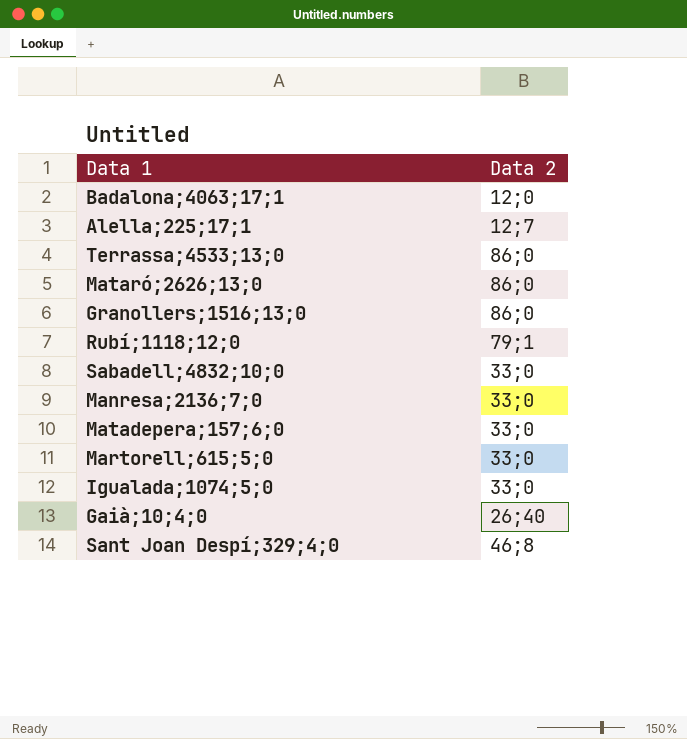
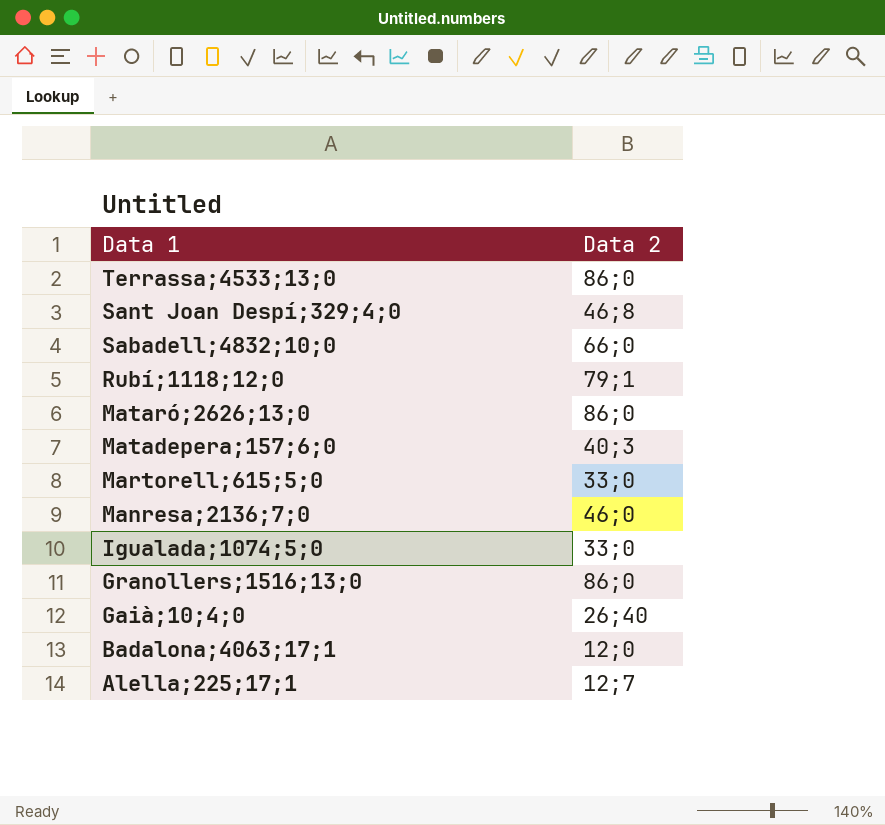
row order: none -> Data 1 descending
Sabadell;4832;10;0 | Data 2: 33;0 -> 66;0
Matadepera;157;6;0 | Data 2: 33;0 -> 40;3
Manresa;2136;7;0 | Data 2: 33;0 -> 46;0

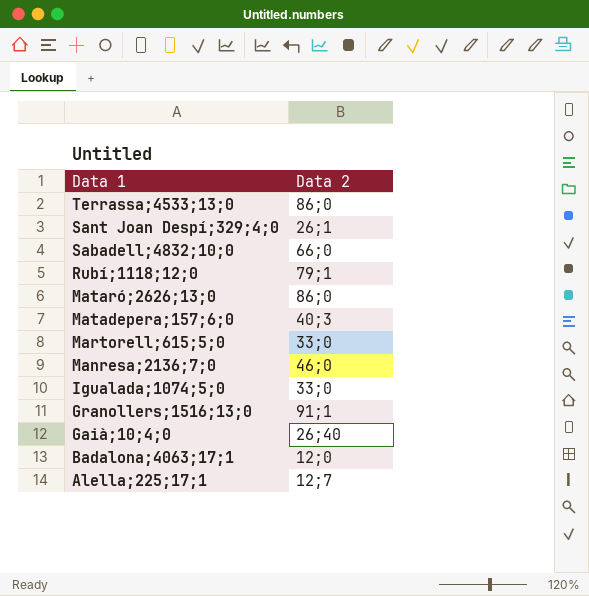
Sant Joan Despí;329;4;0 | Data 2: 46;8 -> 26;1
Granollers;1516;13;0 | Data 2: 86;0 -> 91;1

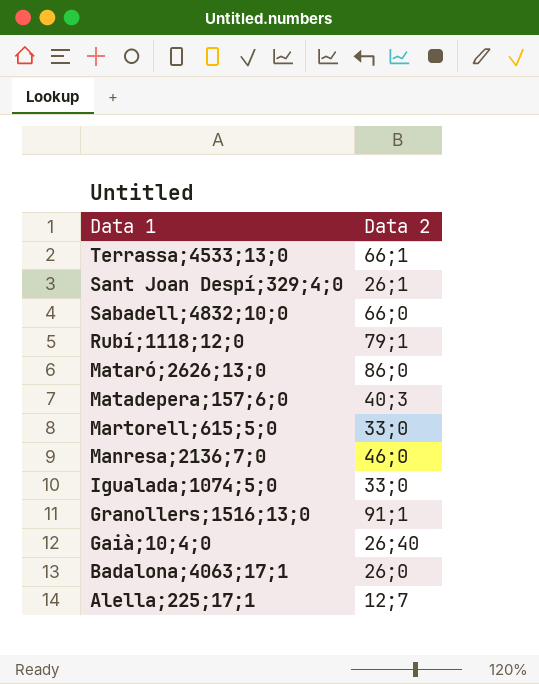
Terrassa;4533;13;0 | Data 2: 86;0 -> 66;1
Badalona;4063;17;1 | Data 2: 12;0 -> 26;0

